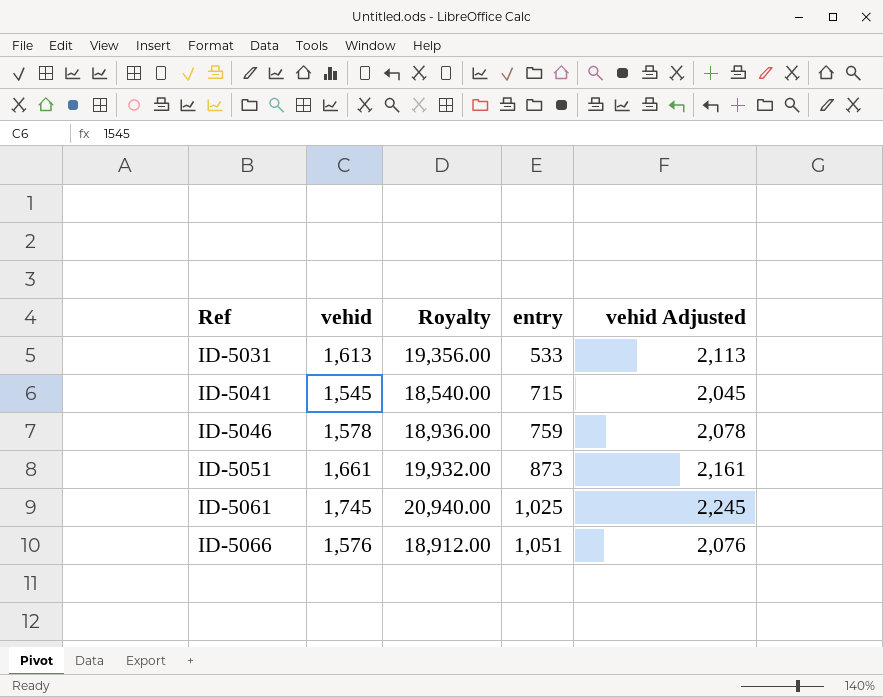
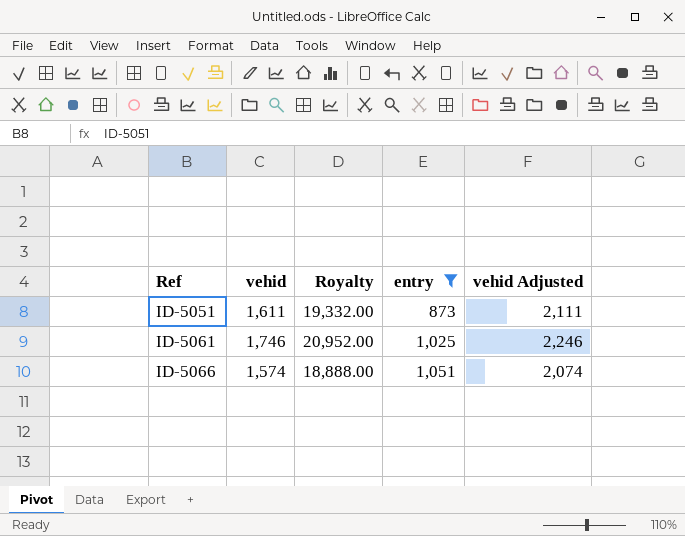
filter: none -> entry >= 873
ID-5051 | vehid: 1,661 -> 1,611
ID-5051 | Royalty: 19,932.00 -> 19,332.00
ID-5051 | vehid Adjusted: 2,161 -> 2,111
ID-5061 | vehid: 1,745 -> 1,746
ID-5061 | Royalty: 20,940.00 -> 20,952.00
ID-5061 | vehid Adjusted: 2,245 -> 2,246
ID-5066 | vehid: 1,576 -> 1,574
ID-5066 | Royalty: 18,912.00 -> 18,888.00
ID-5066 | vehid Adjusted: 2,076 -> 2,074

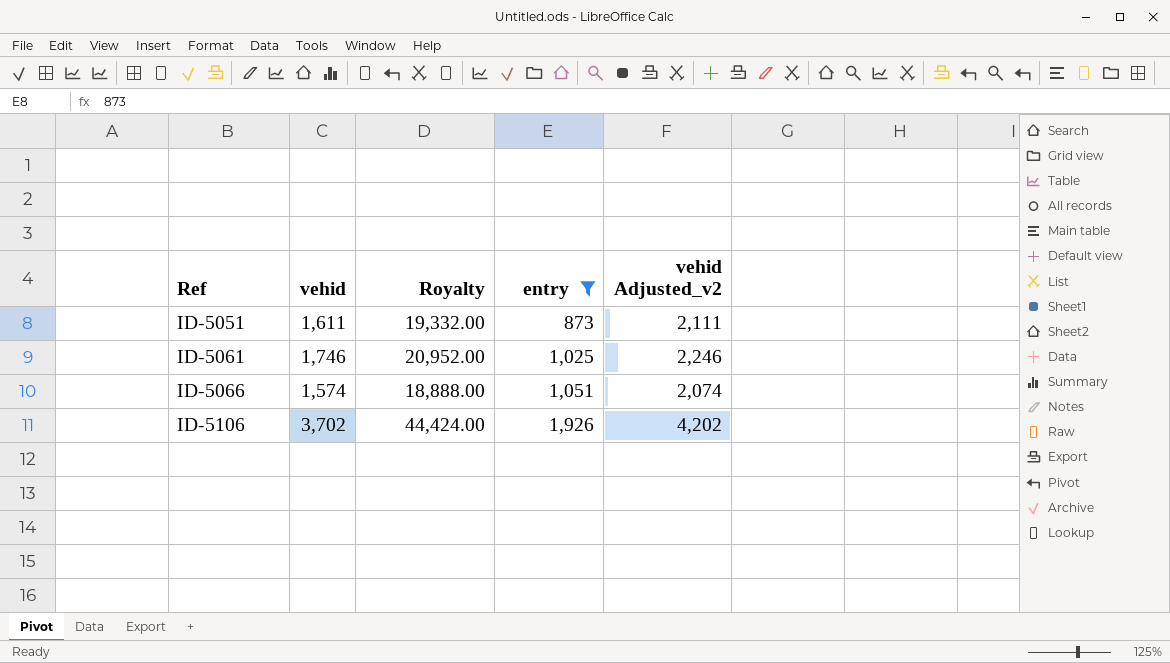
column name: vehid Adjusted -> vehid Adjusted_v2
row ID-5106: none -> 3,702 | 44,424.00 | 1,926 | 4,202

